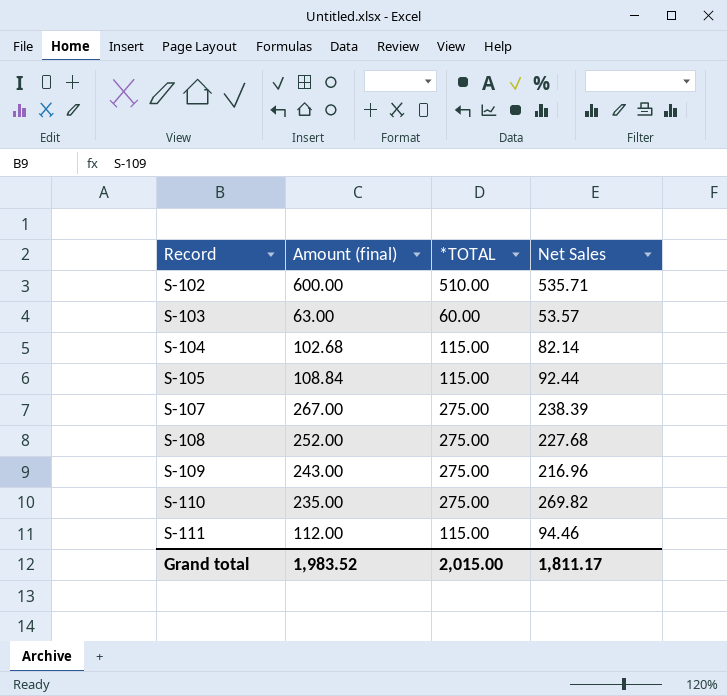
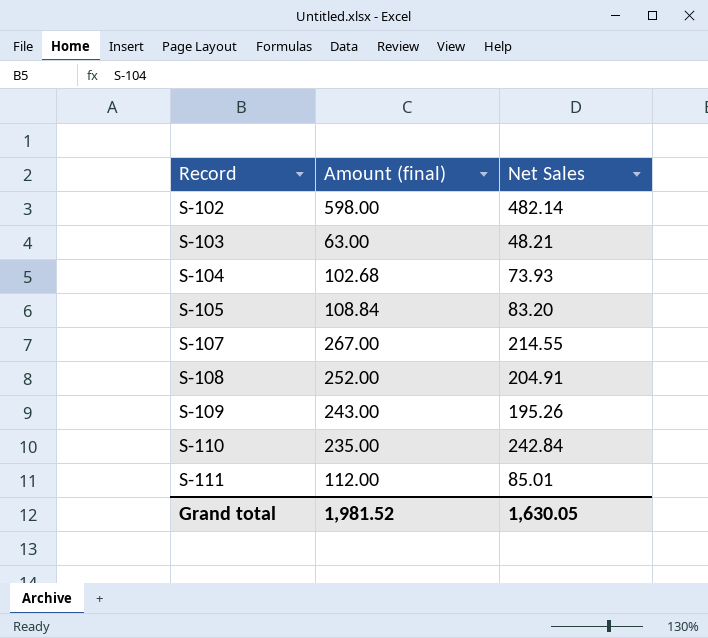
column *TOTAL | position: 3 -> none
S-102 | Amount (final): 600.00 -> 598.00
S-102 | Net Sales: 535.71 -> 482.14
S-103 | Net Sales: 53.57 -> 48.21
S-104 | Net Sales: 82.14 -> 73.93
S-105 | Net Sales: 92.44 -> 83.20
S-107 | Net Sales: 238.39 -> 214.55
S-108 | Net Sales: 227.68 -> 204.91
S-109 | Net Sales: 216.96 -> 195.26
S-110 | Net Sales: 269.82 -> 242.84
S-111 | Net Sales: 94.46 -> 85.01
Grand total | Amount (final): 1,983.52 -> 1,981.52
Grand total | Net Sales: 1,811.17 -> 1,630.05

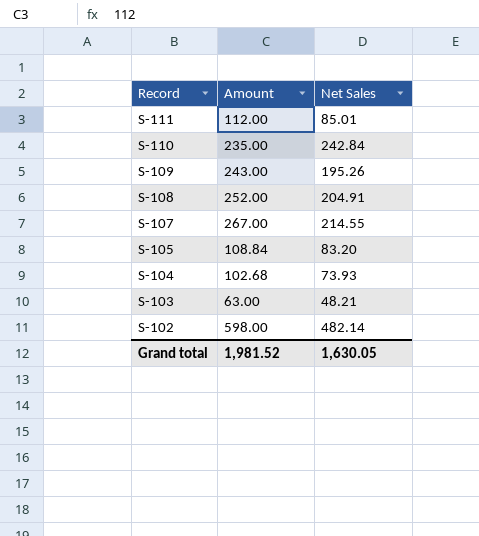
row order: Record ascending -> Record descending
column name: Amount (final) -> Amount

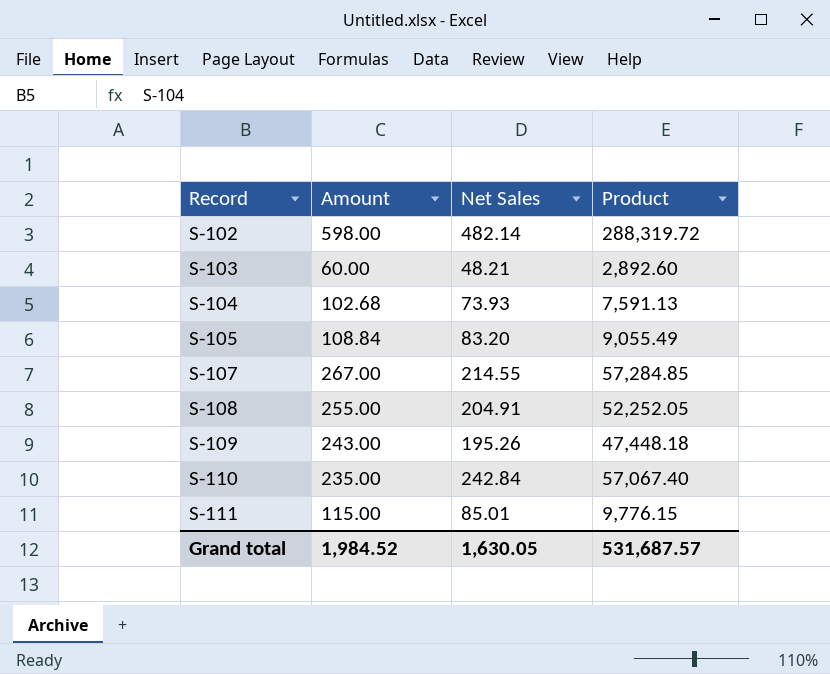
row order: Record descending -> Record ascending
column Product | formula: none -> [Amount] * [Net Sales]
S-103 | Amount: 63.00 -> 60.00
S-108 | Amount: 252.00 -> 255.00
S-111 | Amount: 112.00 -> 115.00
Grand total | Amount: 1,981.52 -> 1,984.52

